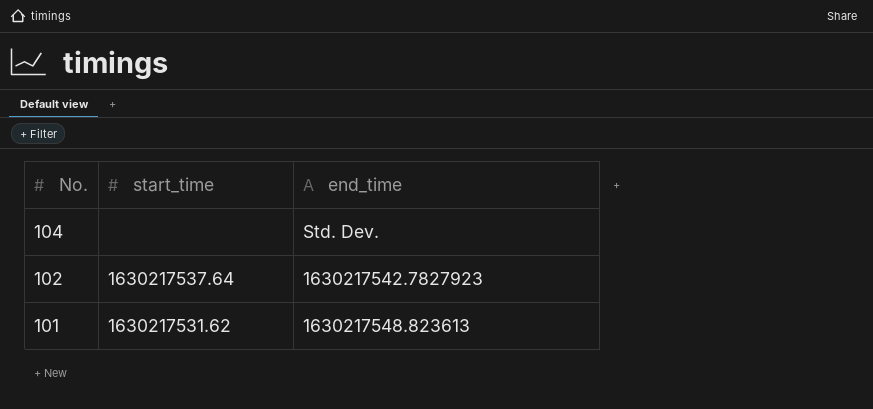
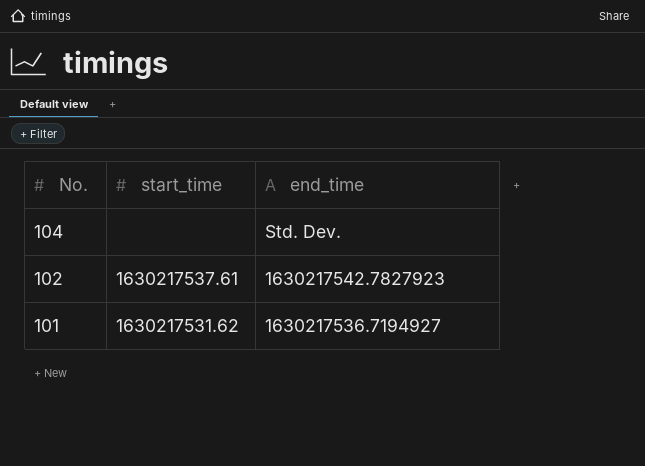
102 | start_time: 1630217537.64 -> 1630217537.61
101 | end_time: 1630217548.823613 -> 1630217536.7194927

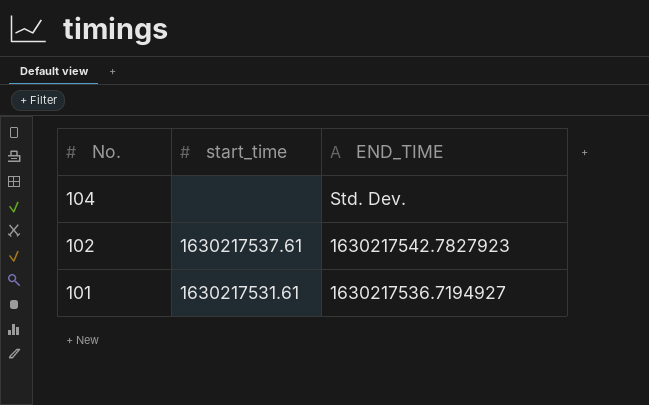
column name: end_time -> END_TIME
101 | start_time: 1630217531.62 -> 1630217531.61

